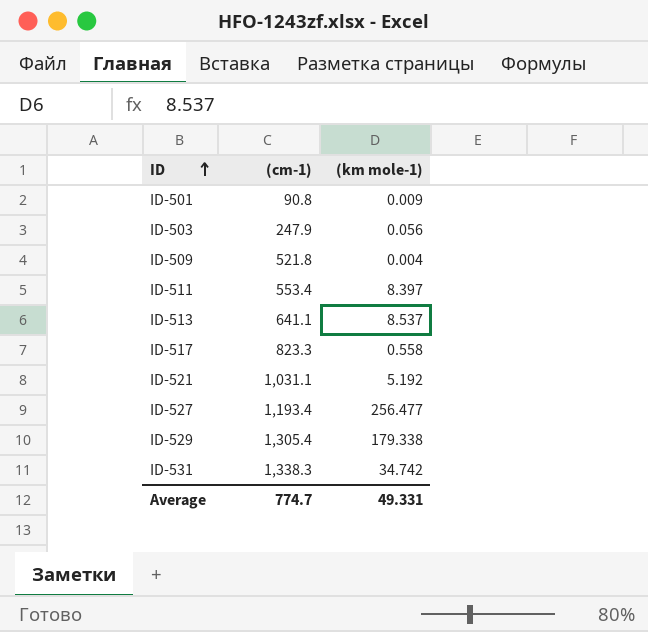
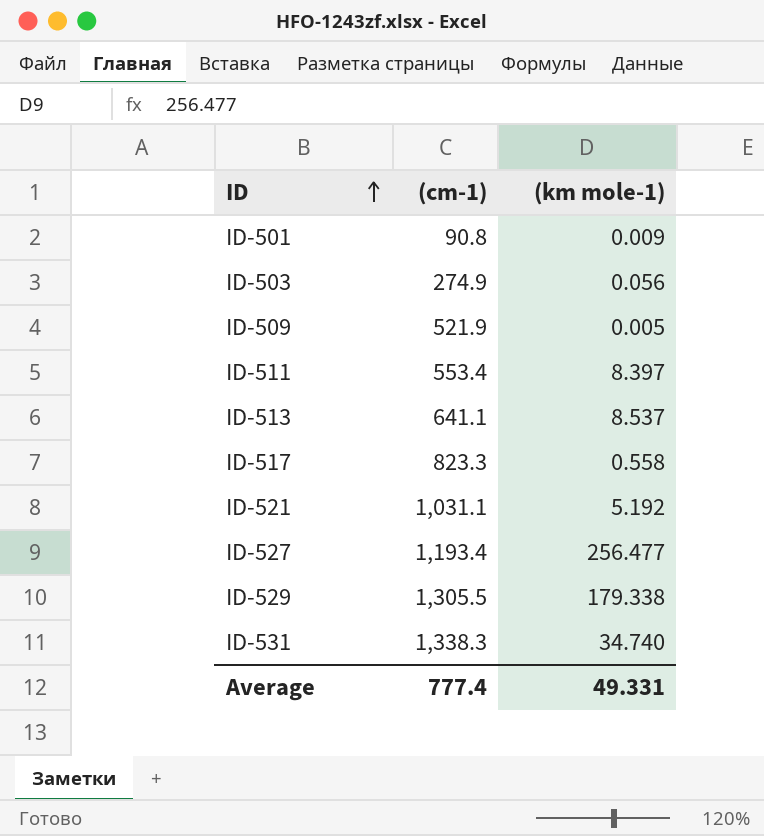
ID-503 | (cm-1): 247.9 -> 274.9
ID-509 | (cm-1): 521.8 -> 521.9
ID-509 | (km mole-1): 0.004 -> 0.005
ID-529 | (cm-1): 1,305.4 -> 1,305.5
ID-531 | (km mole-1): 34.742 -> 34.740
Average | (cm-1): 774.7 -> 777.4

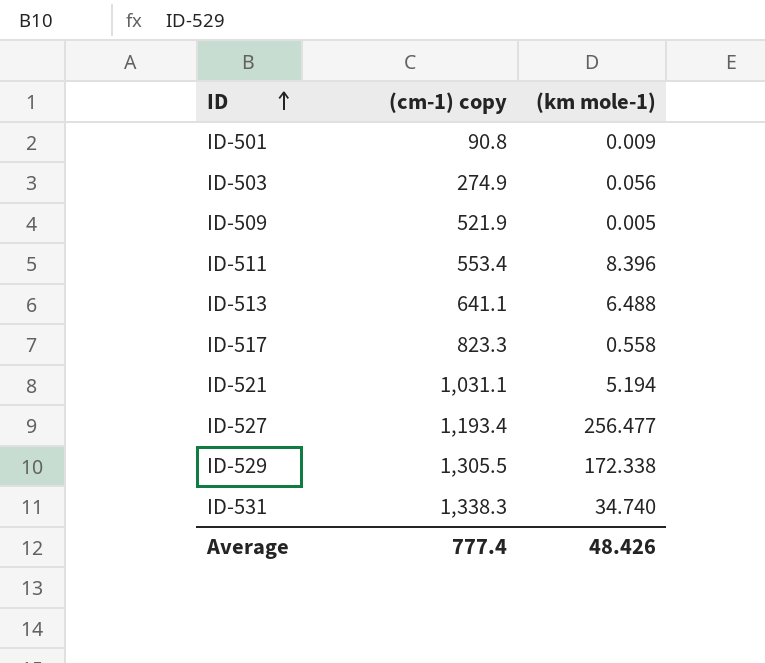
column name: (cm-1) -> (cm-1) copy
ID-511 | (km mole-1): 8.397 -> 8.396
ID-513 | (km mole-1): 8.537 -> 6.488
ID-521 | (km mole-1): 5.192 -> 5.194
ID-529 | (km mole-1): 179.338 -> 172.338
Average | (km mole-1): 49.331 -> 48.426

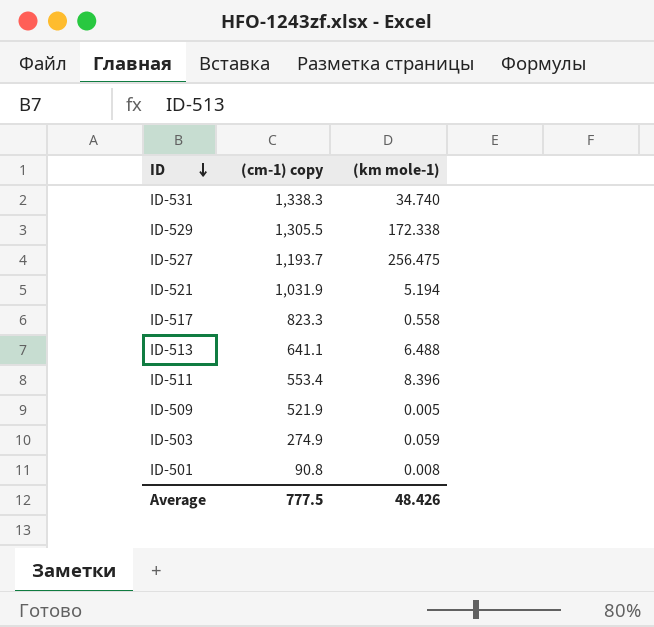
row order: ID ascending -> ID descending
ID-527 | (cm-1) copy: 1,193.4 -> 1,193.7
ID-527 | (km mole-1): 256.477 -> 256.475
ID-521 | (cm-1) copy: 1,031.1 -> 1,031.9
ID-503 | (km mole-1): 0.056 -> 0.059
ID-501 | (km mole-1): 0.009 -> 0.008
Average | (cm-1) copy: 777.4 -> 777.5

